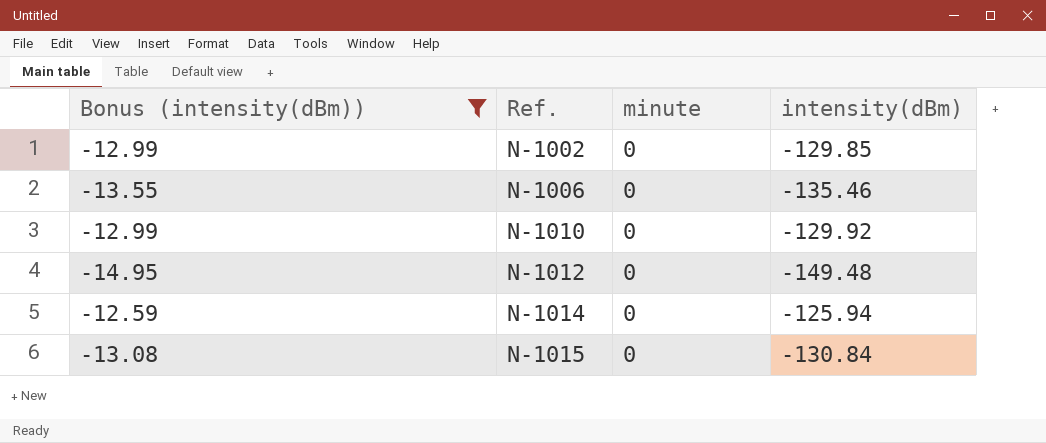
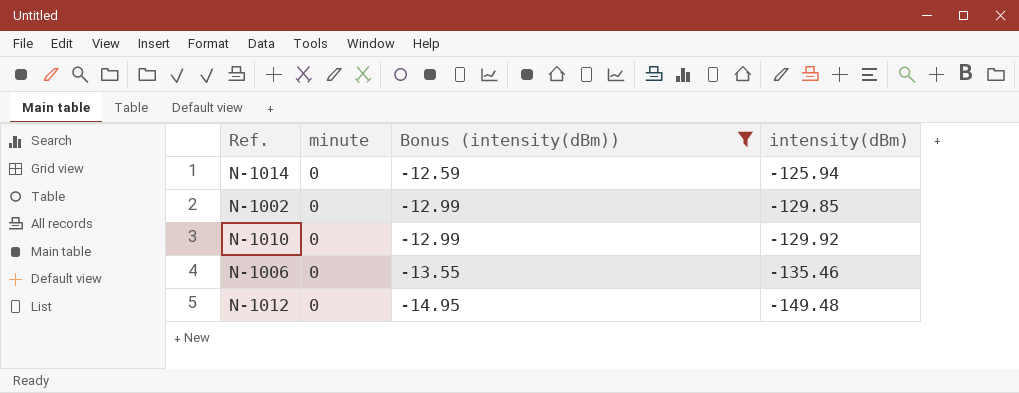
row order: Ref. ascending -> Bonus (intensity(dBm)) descending
column Bonus (intensity(dBm)) | position: 1 -> 3
row N-1015: -13.08 | 0 | -130.84 -> none

